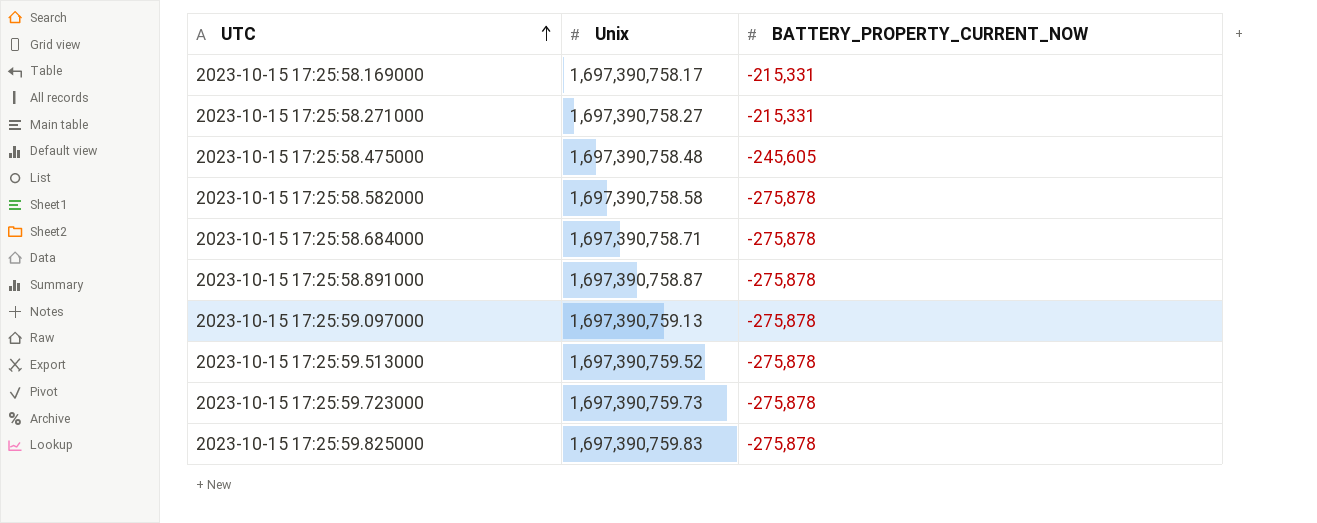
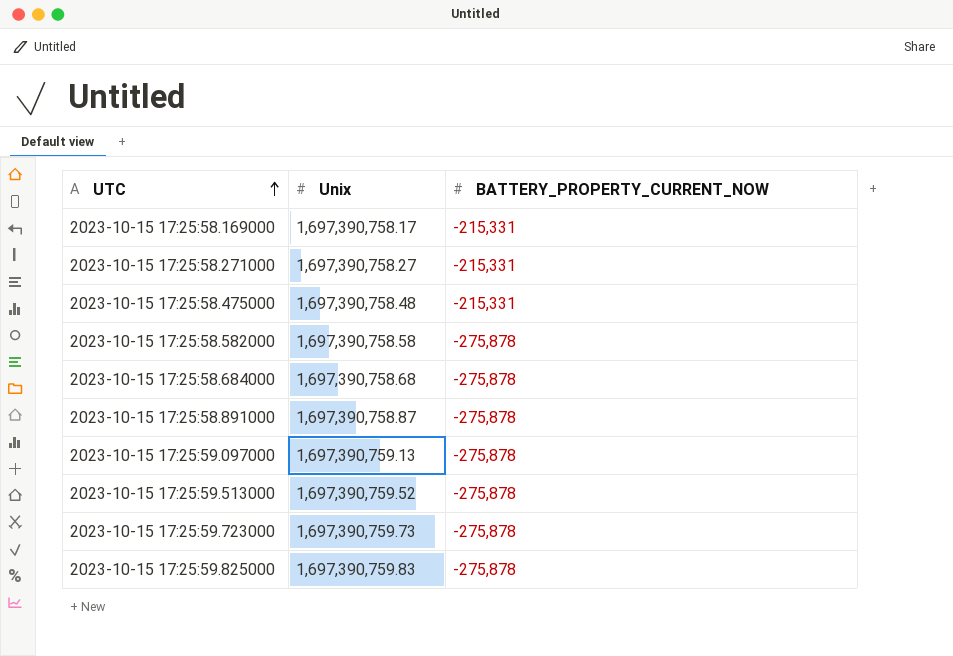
2023-10-15 17:25:58.475000 | BATTERY_PROPERTY_CURRENT_NOW: -245,605 -> -215,331
2023-10-15 17:25:58.684000 | Unix: 1,697,390,758.71 -> 1,697,390,758.68

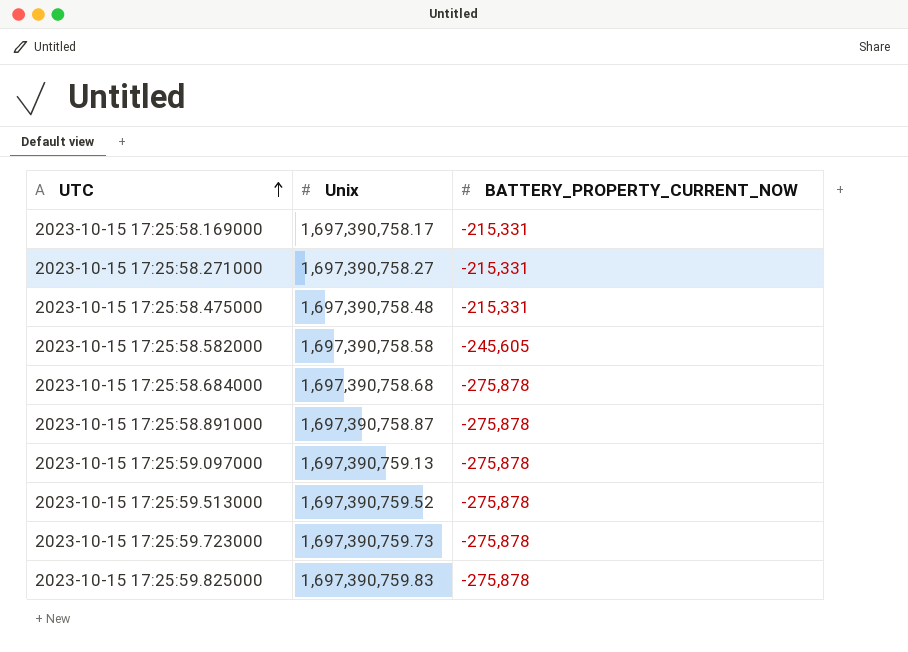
2023-10-15 17:25:58.582000 | BATTERY_PROPERTY_CURRENT_NOW: -275,878 -> -245,605

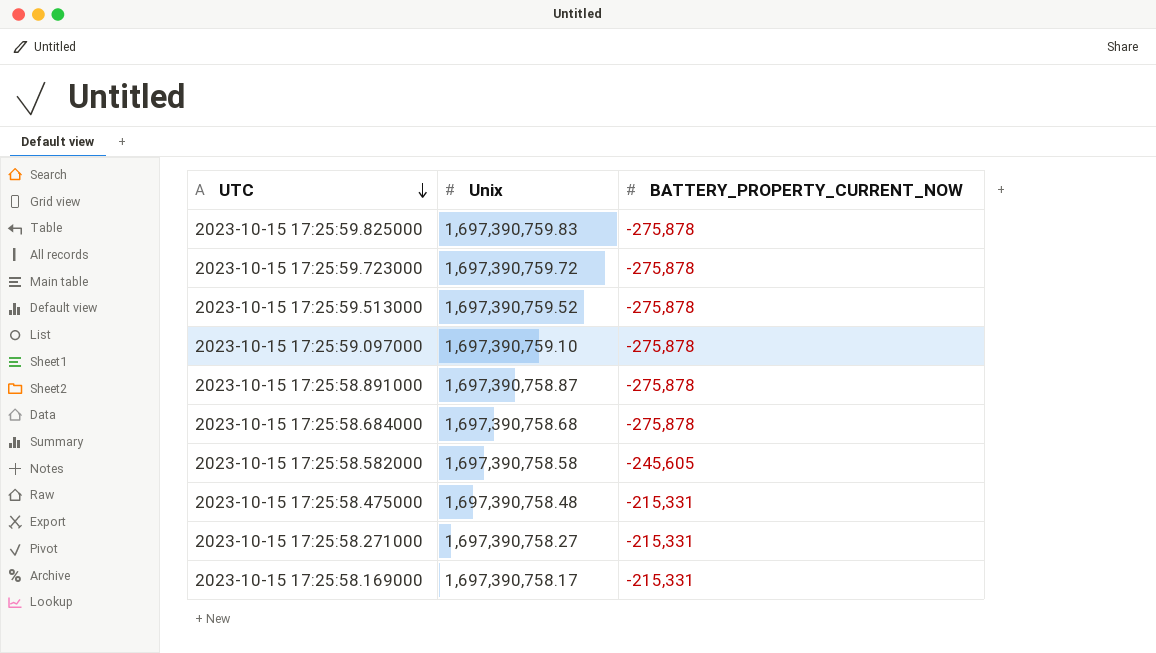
row order: UTC ascending -> UTC descending
2023-10-15 17:25:59.723000 | Unix: 1,697,390,759.73 -> 1,697,390,759.72
2023-10-15 17:25:59.097000 | Unix: 1,697,390,759.13 -> 1,697,390,759.10

